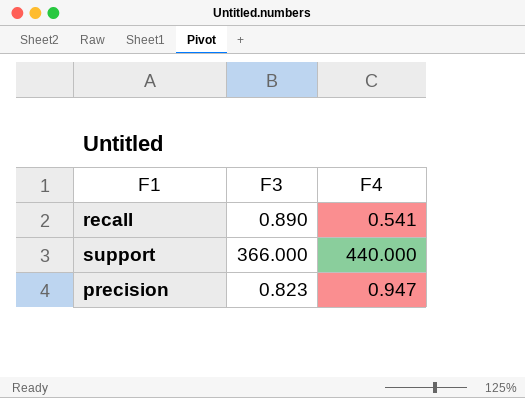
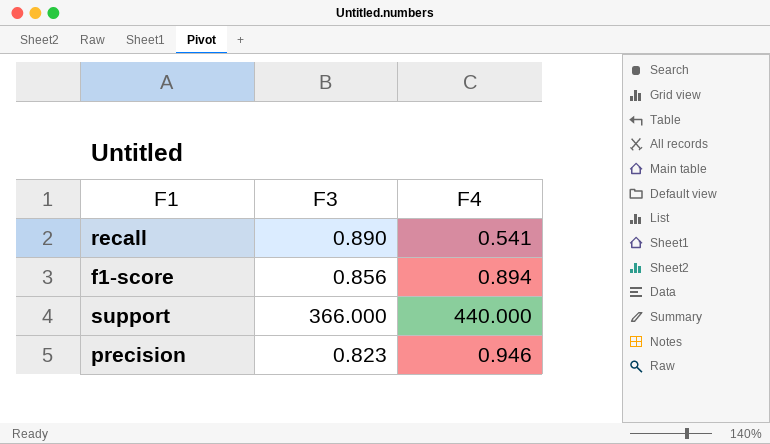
row f1-score: none -> 0.856 | 0.894
precision | F4: 0.947 -> 0.946

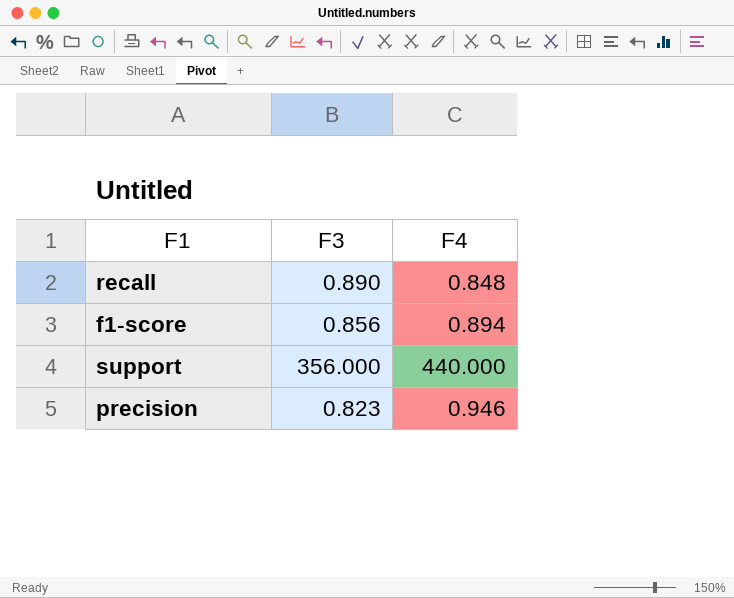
recall | F4: 0.541 -> 0.848
support | F3: 366.000 -> 356.000

